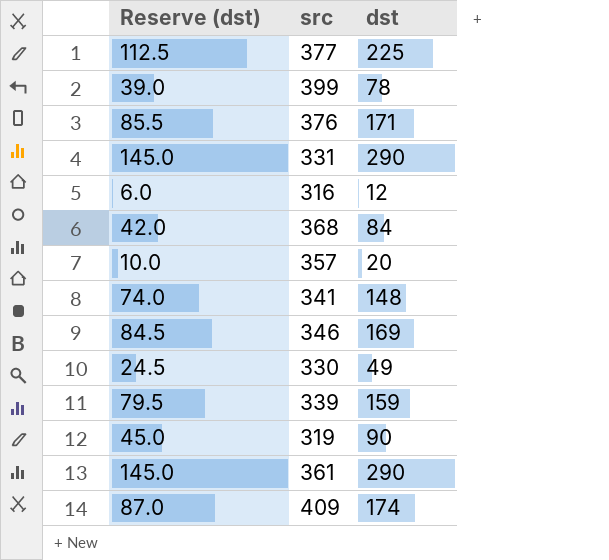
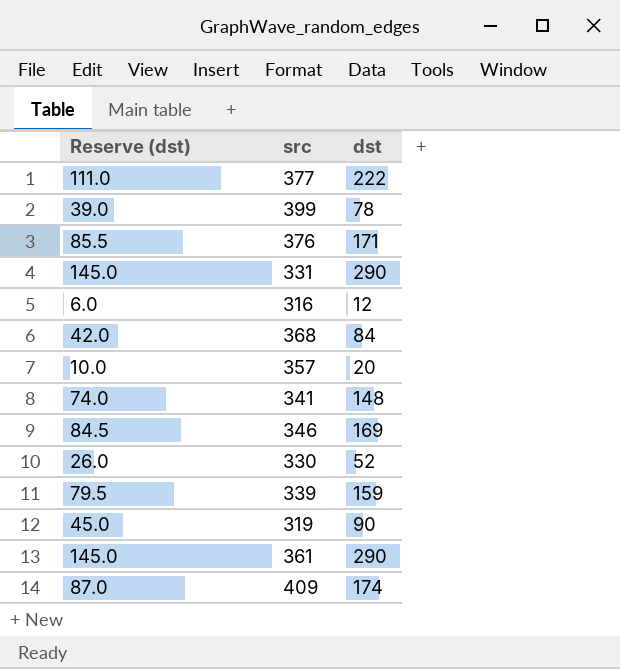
377 | Reserve (dst): 112.5 -> 111.0
377 | dst: 225 -> 222
330 | Reserve (dst): 24.5 -> 26.0
330 | dst: 49 -> 52

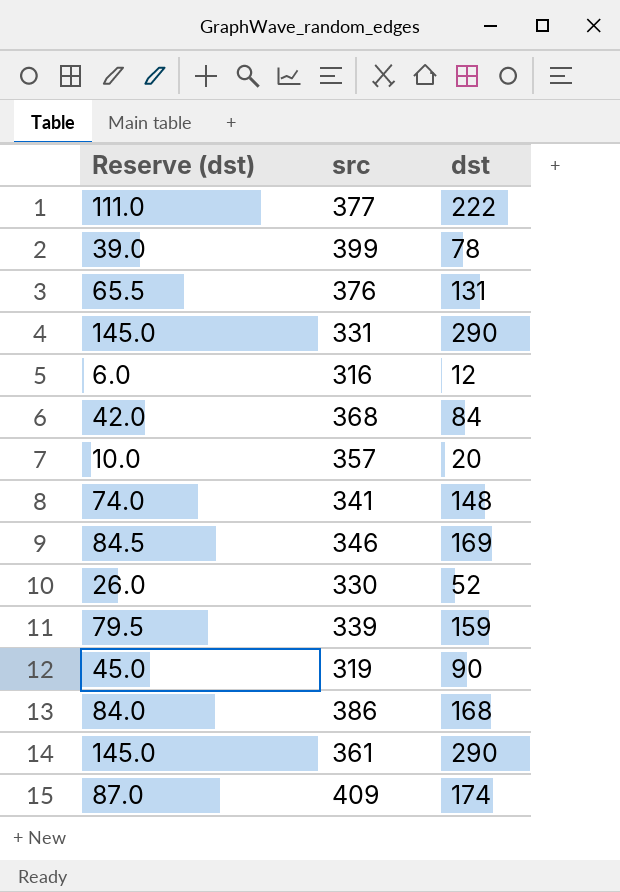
376 | Reserve (dst): 85.5 -> 65.5
376 | dst: 171 -> 131
row 386: none -> 84.0 | 168

